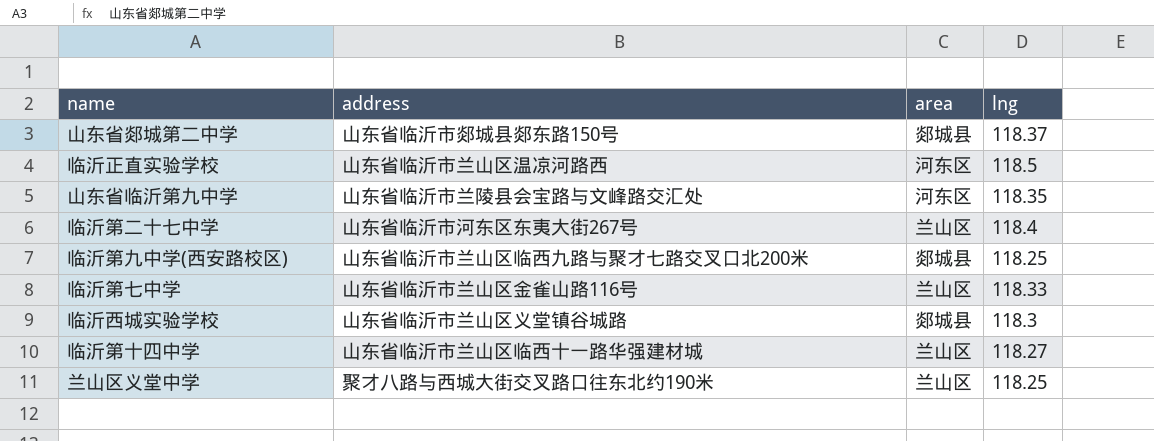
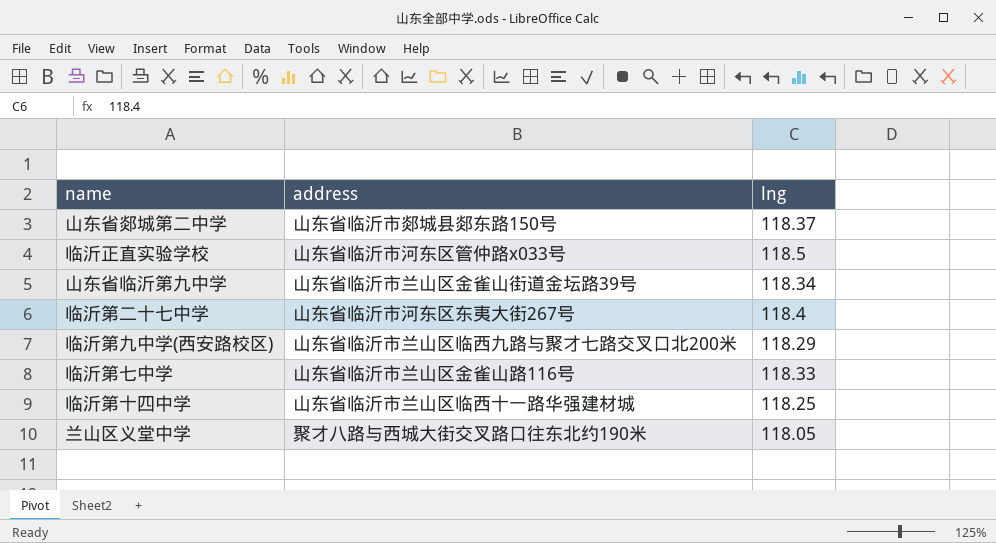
column area | position: 3 -> none
row 临沂西城实验学校: 山东省临沂市兰山区义堂镇谷城路 | 郯城县 | 118.3 -> none
临沂正直实验学校 | address: 山东省临沂市兰山区温凉河路西 -> 山东省临沂市河东区管仲路x033号
山东省临沂第九中学 | address: 山东省临沂市兰陵县会宝路与文峰路交汇处 -> 山东省临沂市兰山区金雀山街道金坛路39号
山东省临沂第九中学 | lng: 118.35 -> 118.34
临沂第九中学(西安路校区) | lng: 118.25 -> 118.29
临沂第十四中学 | lng: 118.27 -> 118.25
兰山区义堂中学 | lng: 118.25 -> 118.05

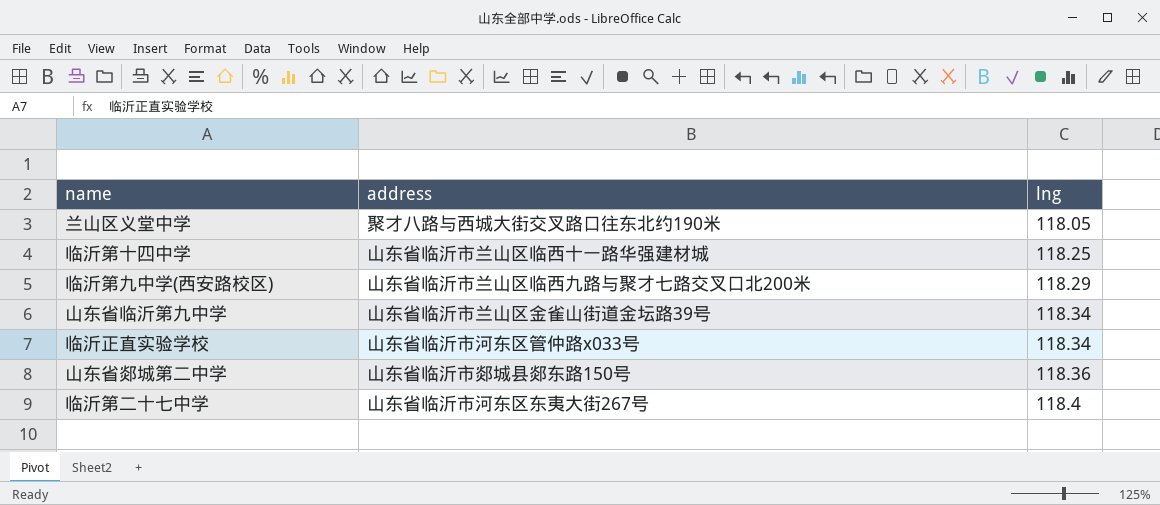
row order: none -> lng ascending
row 临沂第七中学: 山东省临沂市兰山区金雀山路116号 | 118.33 -> none
临沂正直实验学校 | lng: 118.5 -> 118.34
山东省郯城第二中学 | lng: 118.37 -> 118.36

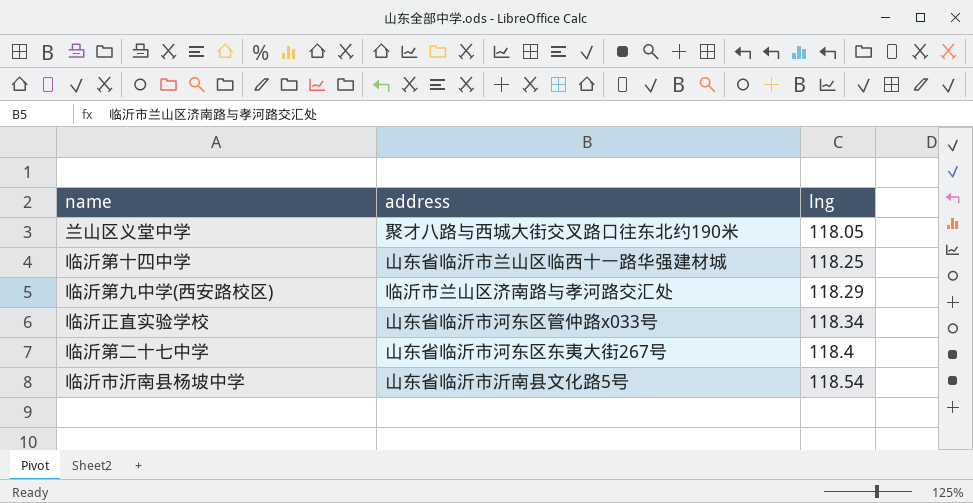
row 山东省临沂第九中学: 山东省临沂市兰山区金雀山街道金坛路39号 | 118.34 -> none
row 山东省郯城第二中学: 山东省临沂市郯城县郯东路150号 | 118.36 -> none
临沂第九中学(西安路校区) | address: 山东省临沂市兰山区临西九路与聚才七路交叉口北200米 -> 临沂市兰山区济南路与孝河路交汇处
row 临沂市沂南县杨坡中学: none -> 山东省临沂市沂南县文化路5号 | 118.54

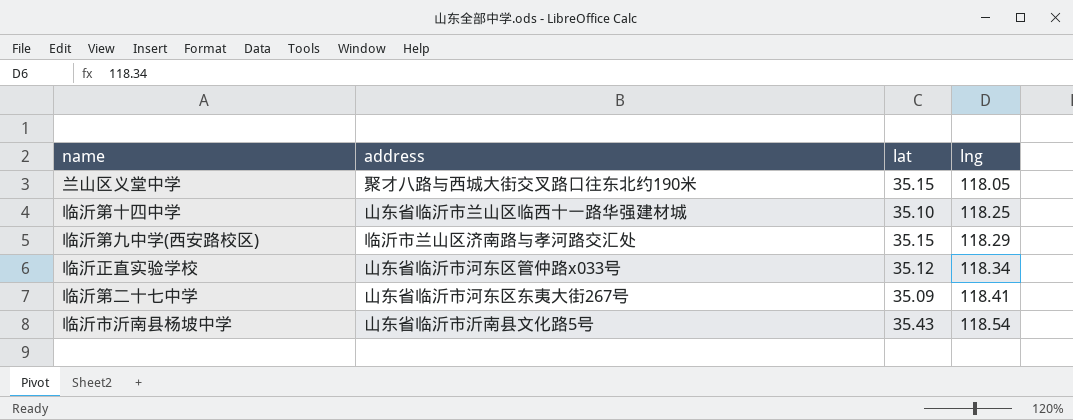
column lat | position: none -> 3
临沂第二十七中学 | lng: 118.4 -> 118.41

